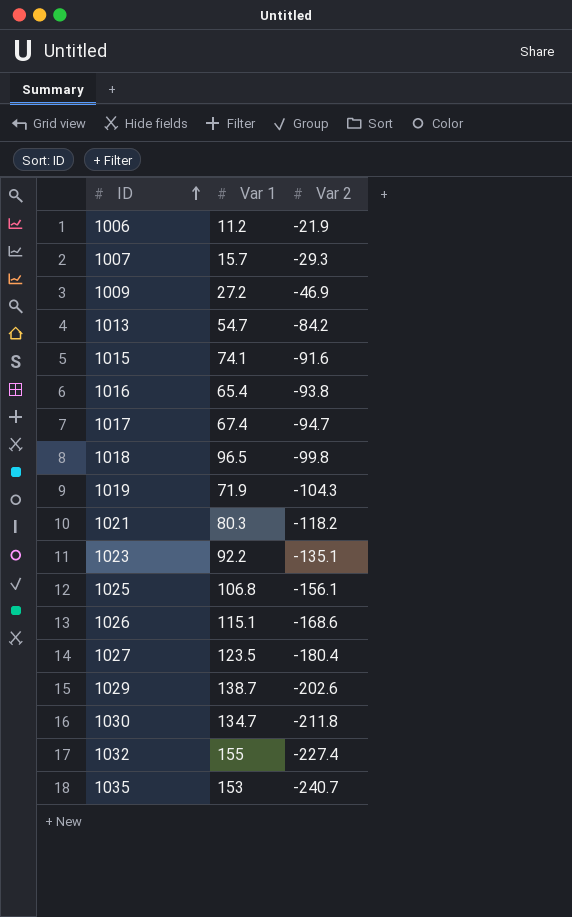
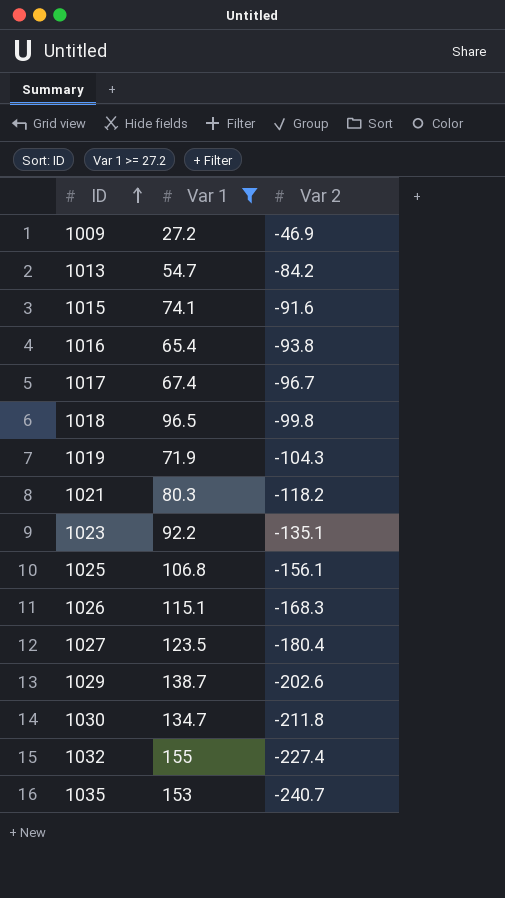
filter: none -> Var 1 >= 27.2
1017 | Var 2: -94.7 -> -96.7
1026 | Var 2: -168.6 -> -168.3

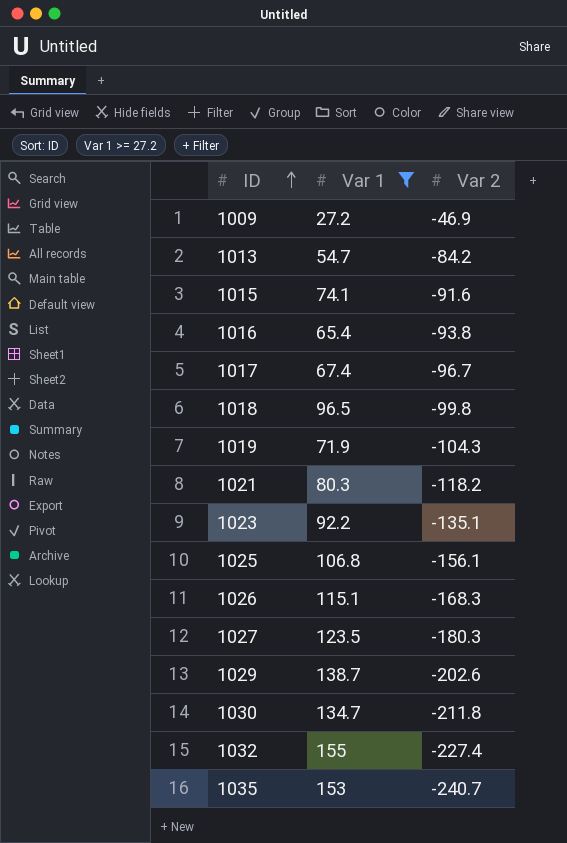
1027 | Var 2: -180.4 -> -180.3

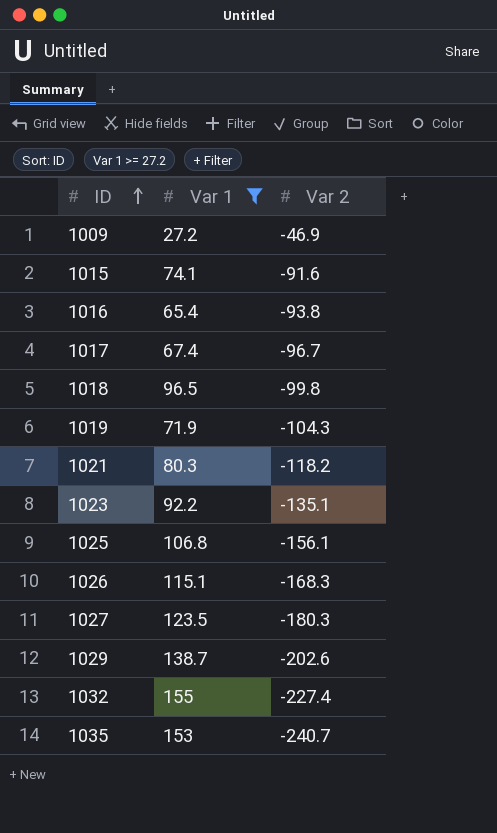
row 1013: 54.7 | -84.2 -> none
row 1030: 134.7 | -211.8 -> none

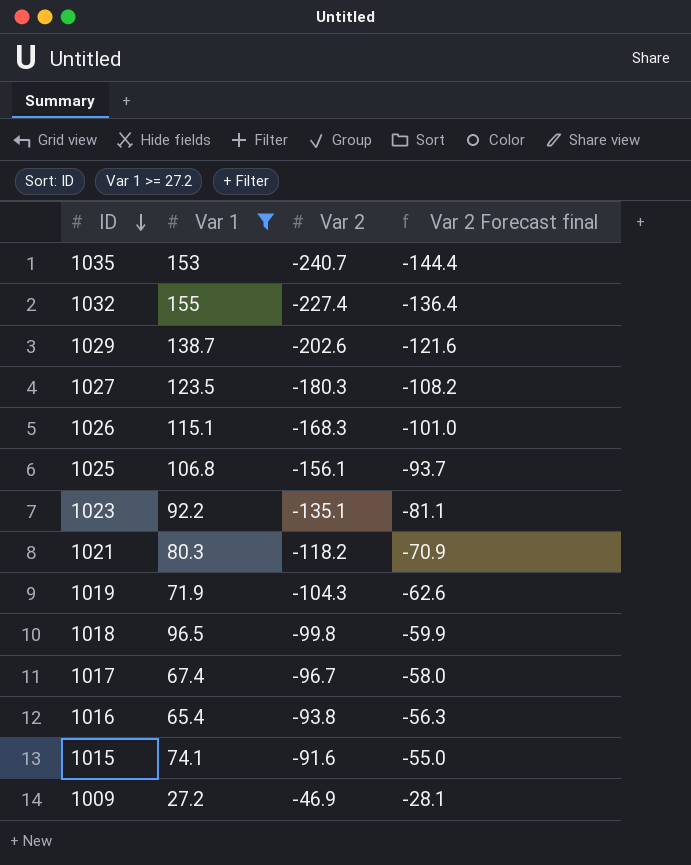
row order: ID ascending -> ID descending
column Var 2 Forecast final | formula: none -> [Var 2] * 0.6

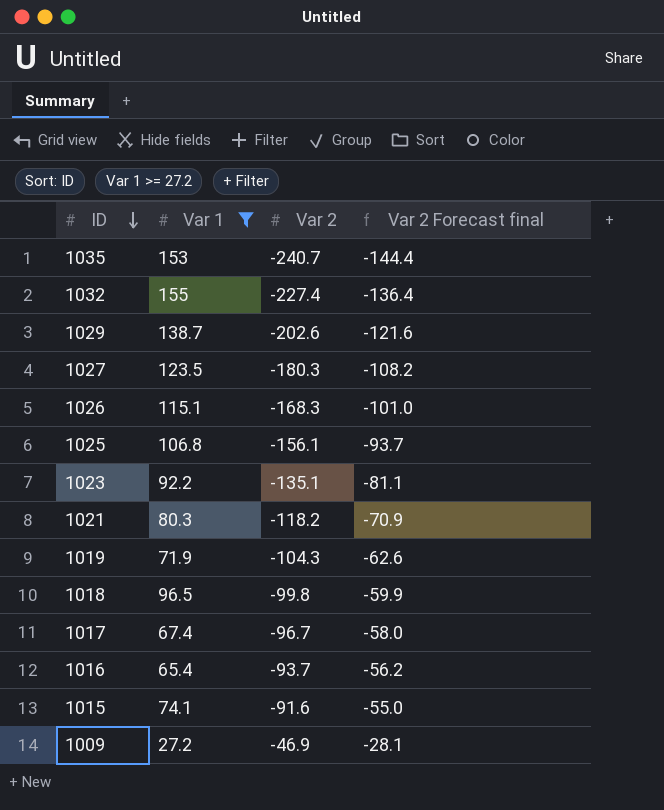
1016 | Var 2: -93.8 -> -93.7
1016 | Var 2 Forecast final: -56.3 -> -56.2

